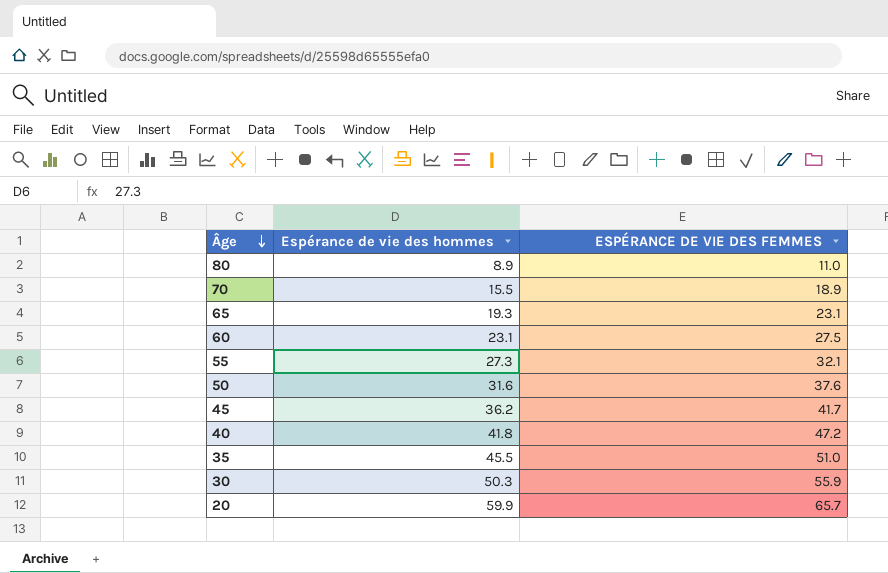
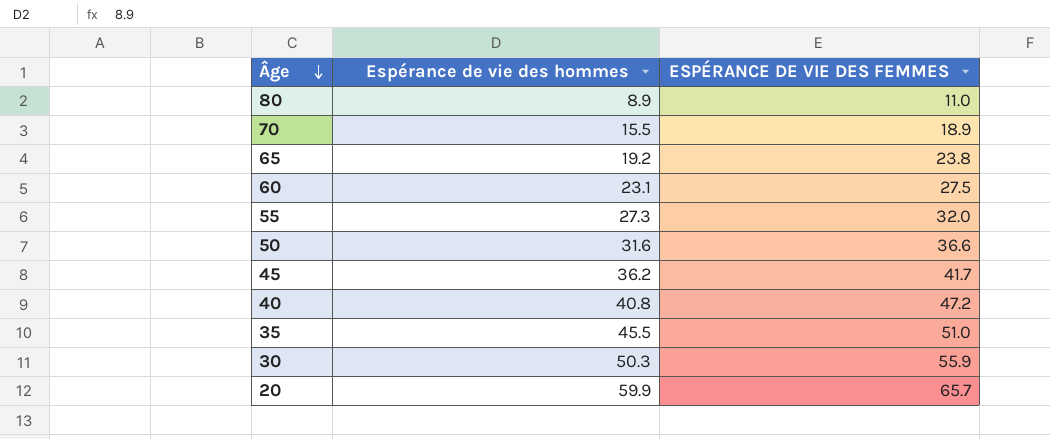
65 | Espérance de vie des hommes: 19.3 -> 19.2
65 | ESPÉRANCE DE VIE DES FEMMES: 23.1 -> 23.8
55 | ESPÉRANCE DE VIE DES FEMMES: 32.1 -> 32.0
50 | ESPÉRANCE DE VIE DES FEMMES: 37.6 -> 36.6
40 | Espérance de vie des hommes: 41.8 -> 40.8

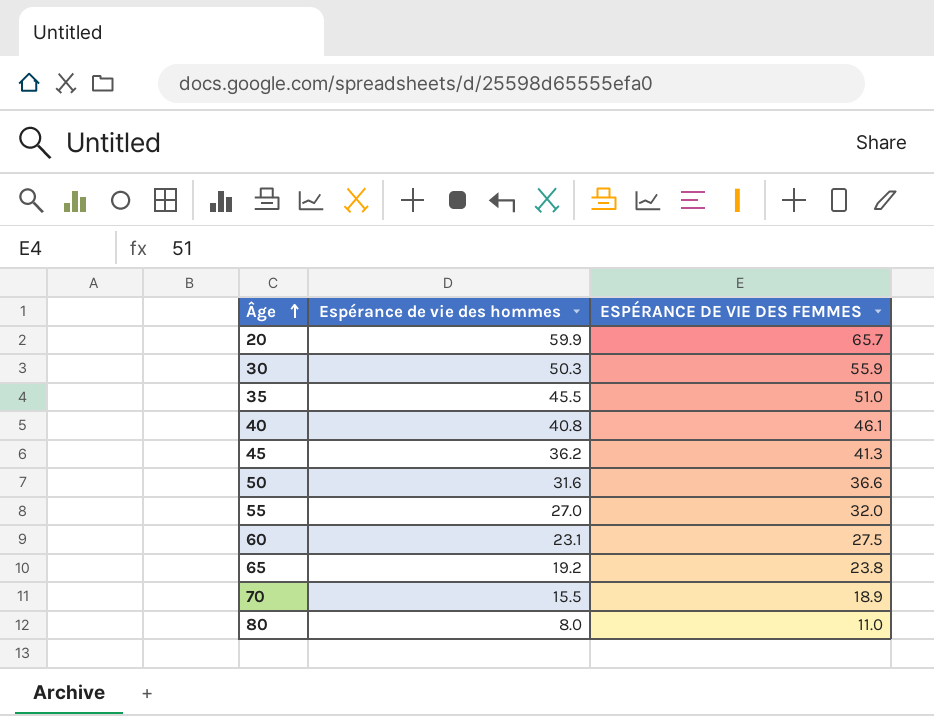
row order: Âge descending -> Âge ascending
40 | ESPÉRANCE DE VIE DES FEMMES: 47.2 -> 46.1
45 | ESPÉRANCE DE VIE DES FEMMES: 41.7 -> 41.3
55 | Espérance de vie des hommes: 27.3 -> 27.0
80 | Espérance de vie des hommes: 8.9 -> 8.0

